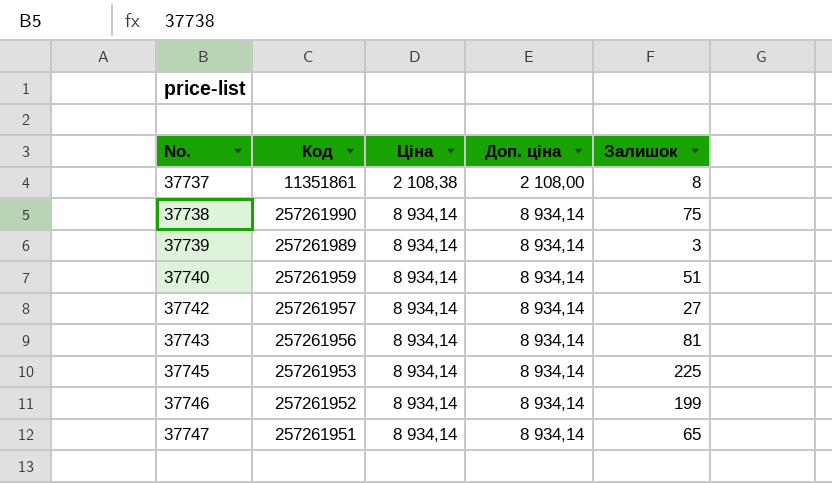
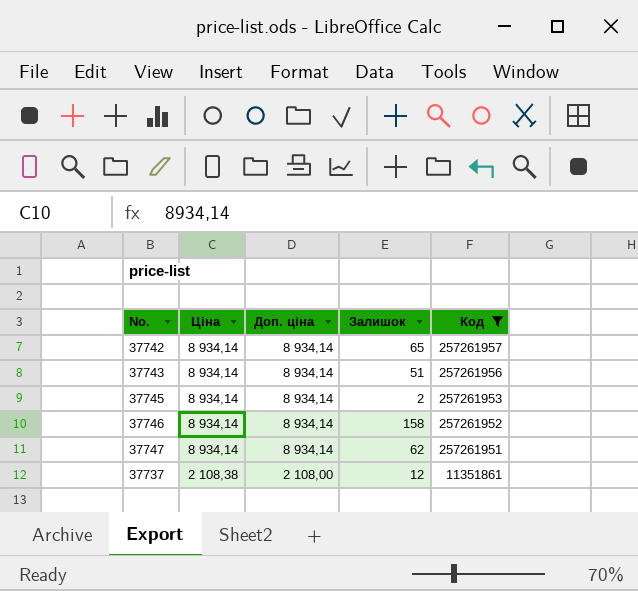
filter: none -> Код <= 257261957
row order: No. ascending -> Ціна descending
column Код | position: 2 -> 5
37742 | Залишок: 27 -> 65
37743 | Залишок: 81 -> 51
37745 | Залишок: 225 -> 2
37746 | Залишок: 199 -> 158
37747 | Залишок: 65 -> 62
37737 | Залишок: 8 -> 12

